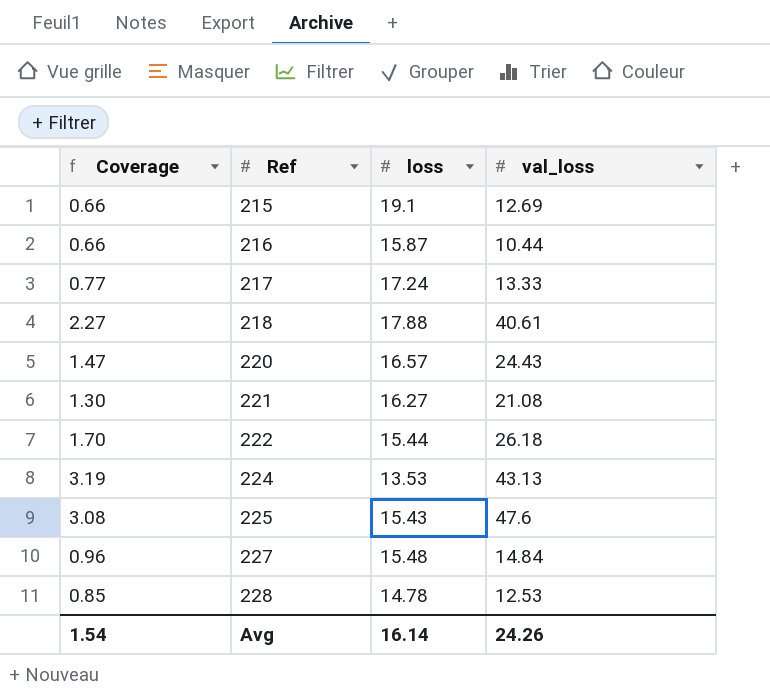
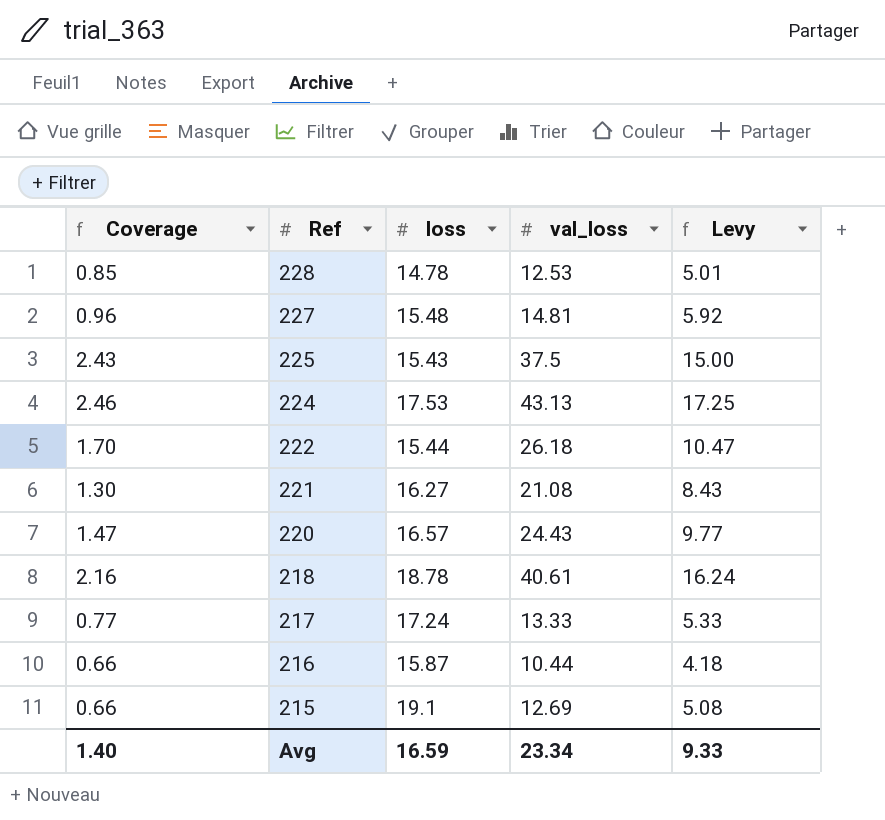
row order: Ref ascending -> Ref descending
column Levy | formula: none -> [val_loss] * 0.4
227 | val_loss: 14.84 -> 14.81
225 | Coverage: 3.08 -> 2.43
225 | val_loss: 47.6 -> 37.5
224 | Coverage: 3.19 -> 2.46
224 | loss: 13.53 -> 17.53
218 | Coverage: 2.27 -> 2.16
218 | loss: 17.88 -> 18.78
Avg | Coverage: 1.54 -> 1.40
Avg | loss: 16.14 -> 16.59
Avg | val_loss: 24.26 -> 23.34

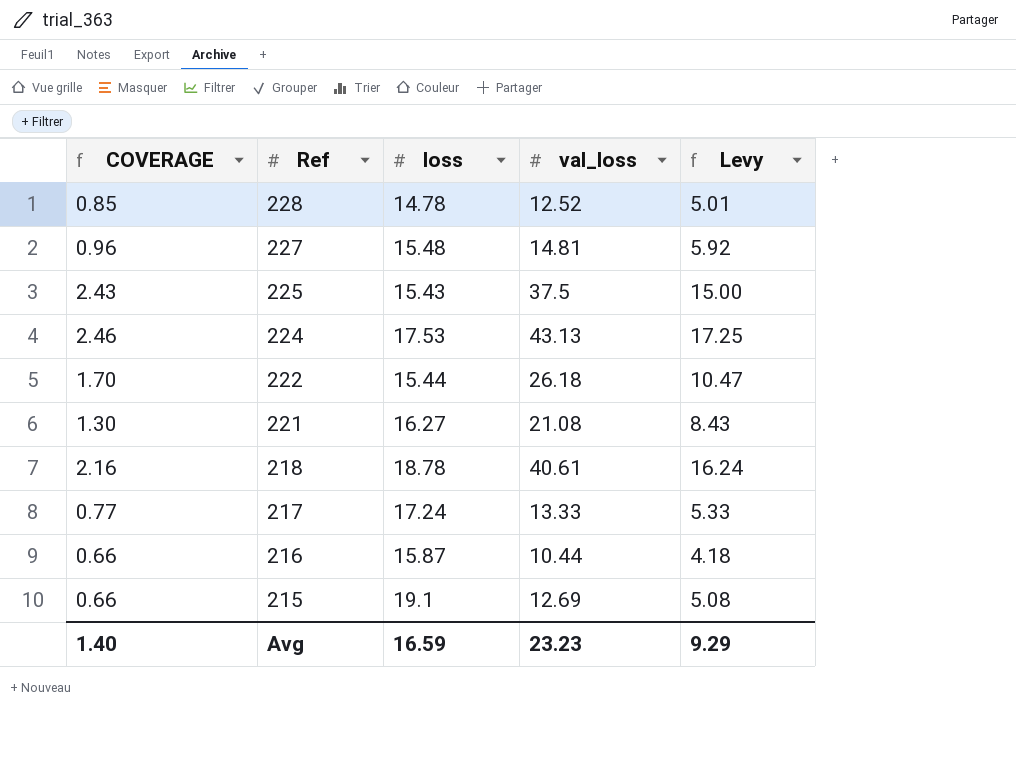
column name: Coverage -> COVERAGE
row 220: 1.47 | 16.57 | 24.43 | 9.77 -> none
228 | val_loss: 12.53 -> 12.52
Avg | val_loss: 23.34 -> 23.23
Avg | Levy: 9.33 -> 9.29

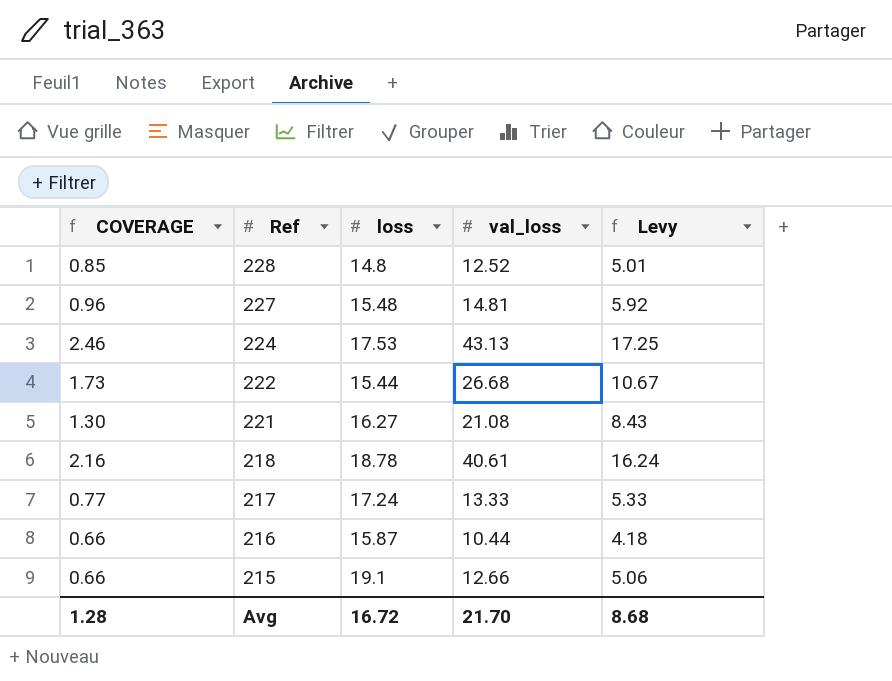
row 225: 2.43 | 15.43 | 37.5 | 15.00 -> none
228 | loss: 14.78 -> 14.8
222 | COVERAGE: 1.70 -> 1.73
222 | val_loss: 26.18 -> 26.68
222 | Levy: 10.47 -> 10.67
215 | val_loss: 12.69 -> 12.66
215 | Levy: 5.08 -> 5.06
Avg | COVERAGE: 1.40 -> 1.28
Avg | loss: 16.59 -> 16.72
Avg | val_loss: 23.23 -> 21.70
Avg | Levy: 9.29 -> 8.68

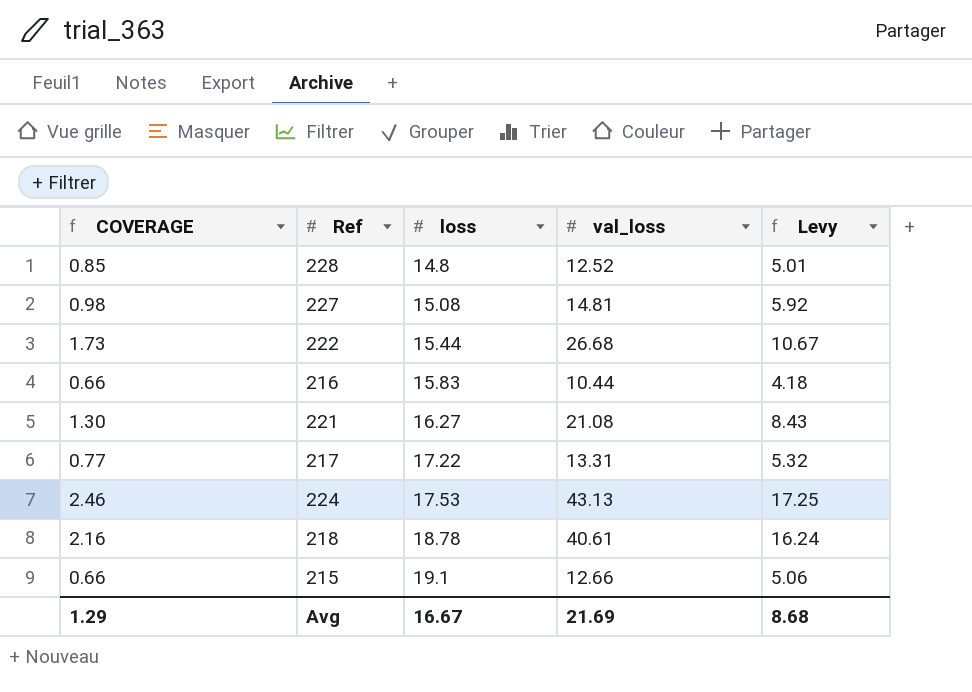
row order: Ref descending -> loss ascending
227 | COVERAGE: 0.96 -> 0.98
227 | loss: 15.48 -> 15.08
216 | loss: 15.87 -> 15.83
217 | loss: 17.24 -> 17.22
217 | val_loss: 13.33 -> 13.31
217 | Levy: 5.33 -> 5.32
Avg | COVERAGE: 1.28 -> 1.29
Avg | loss: 16.72 -> 16.67
Avg | val_loss: 21.70 -> 21.69

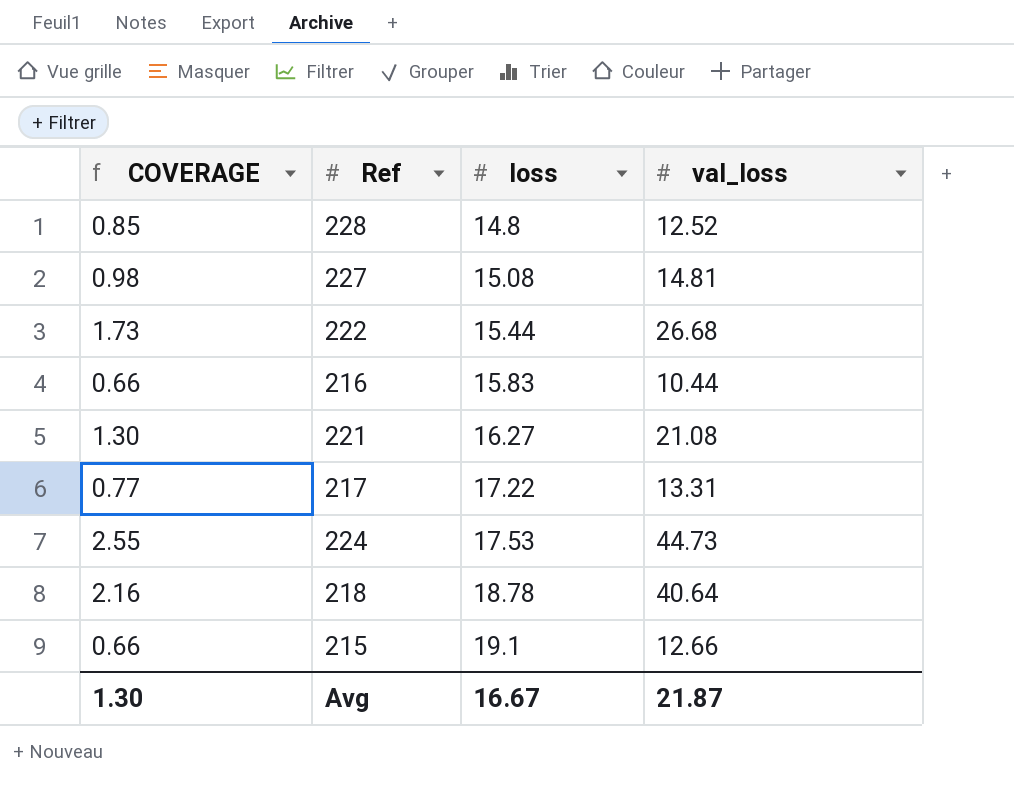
column Levy | formula: [val_loss] * 0.4 -> none
224 | COVERAGE: 2.46 -> 2.55
224 | val_loss: 43.13 -> 44.73
218 | val_loss: 40.61 -> 40.64
Avg | COVERAGE: 1.29 -> 1.30
Avg | val_loss: 21.69 -> 21.87

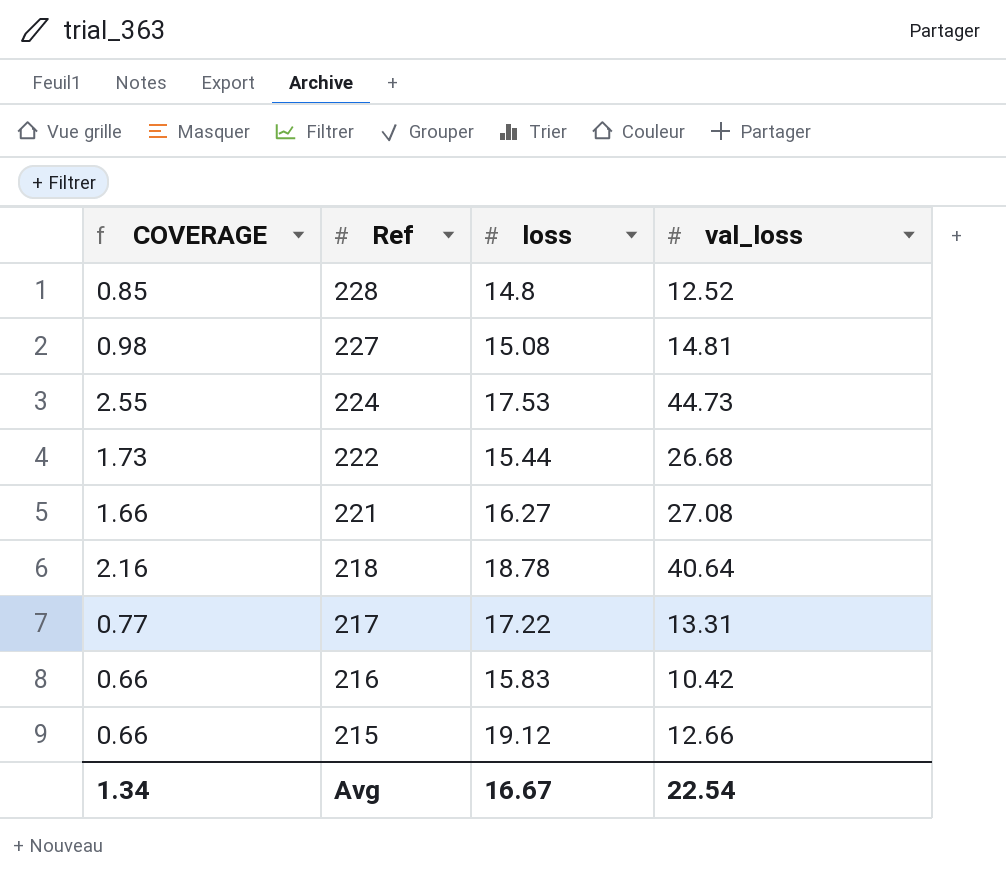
row order: loss ascending -> Ref descending
221 | COVERAGE: 1.30 -> 1.66
221 | val_loss: 21.08 -> 27.08
216 | val_loss: 10.44 -> 10.42
215 | loss: 19.1 -> 19.12
Avg | COVERAGE: 1.30 -> 1.34
Avg | val_loss: 21.87 -> 22.54

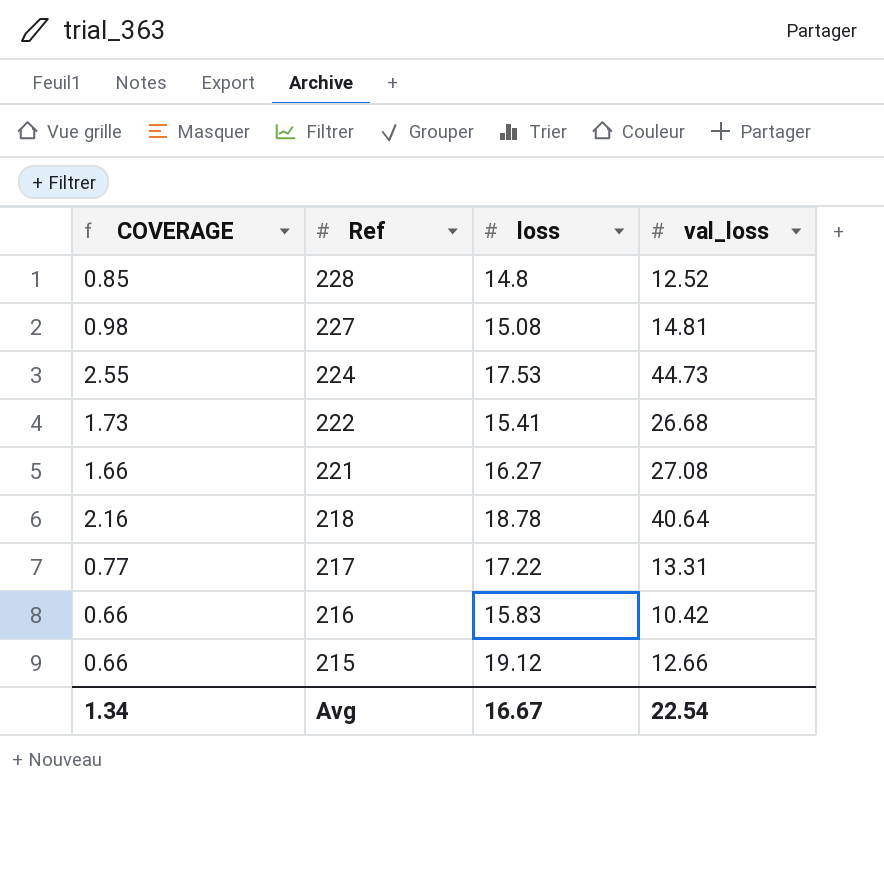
222 | loss: 15.44 -> 15.41

